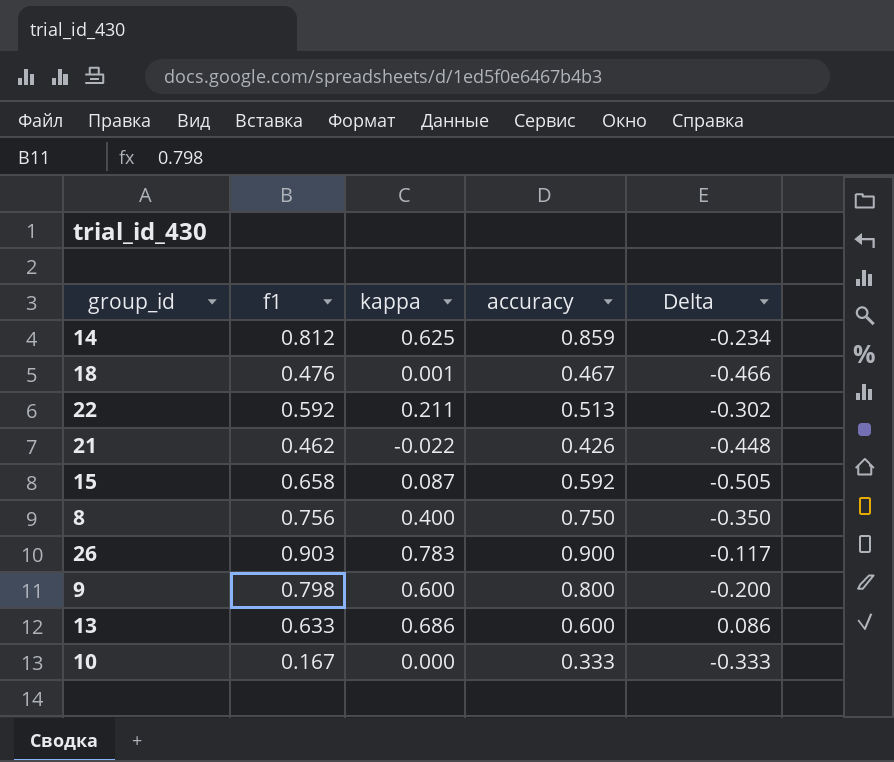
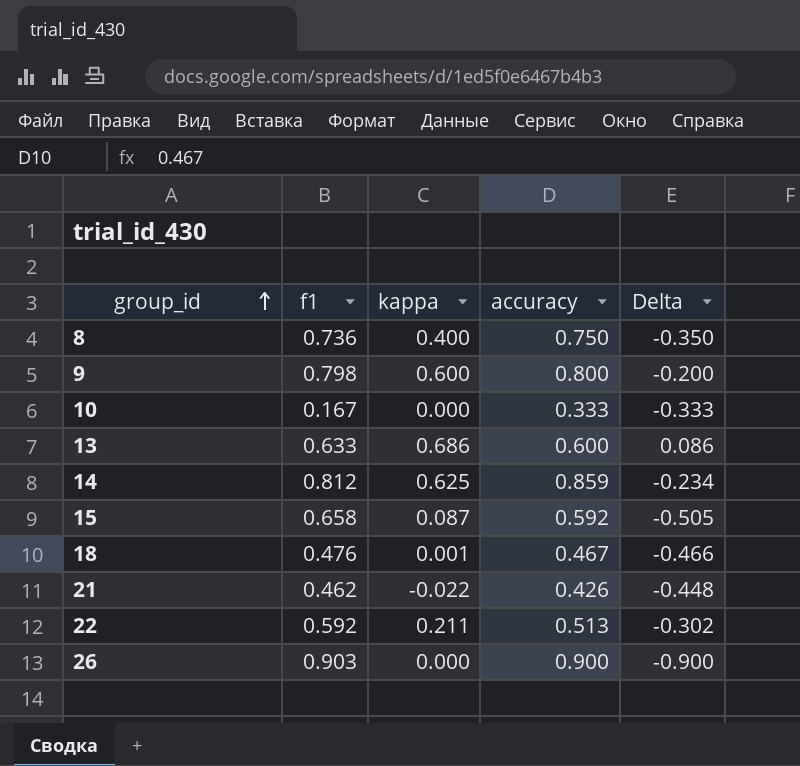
row order: none -> group_id ascending
8 | f1: 0.756 -> 0.736
26 | kappa: 0.783 -> 0.000
26 | Delta: -0.117 -> -0.900

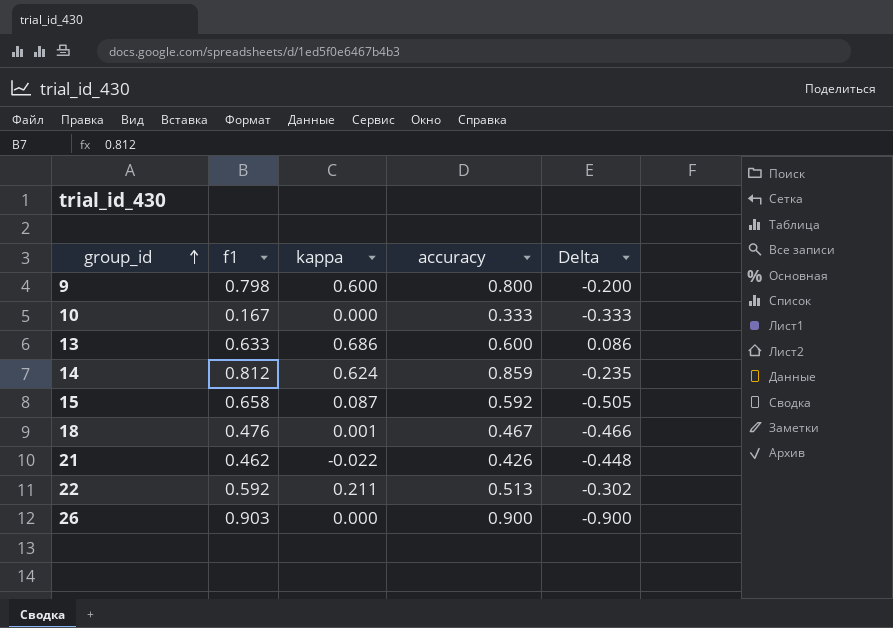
row 8: 0.736 | 0.400 | 0.750 | -0.350 -> none
14 | kappa: 0.625 -> 0.624
14 | Delta: -0.234 -> -0.235

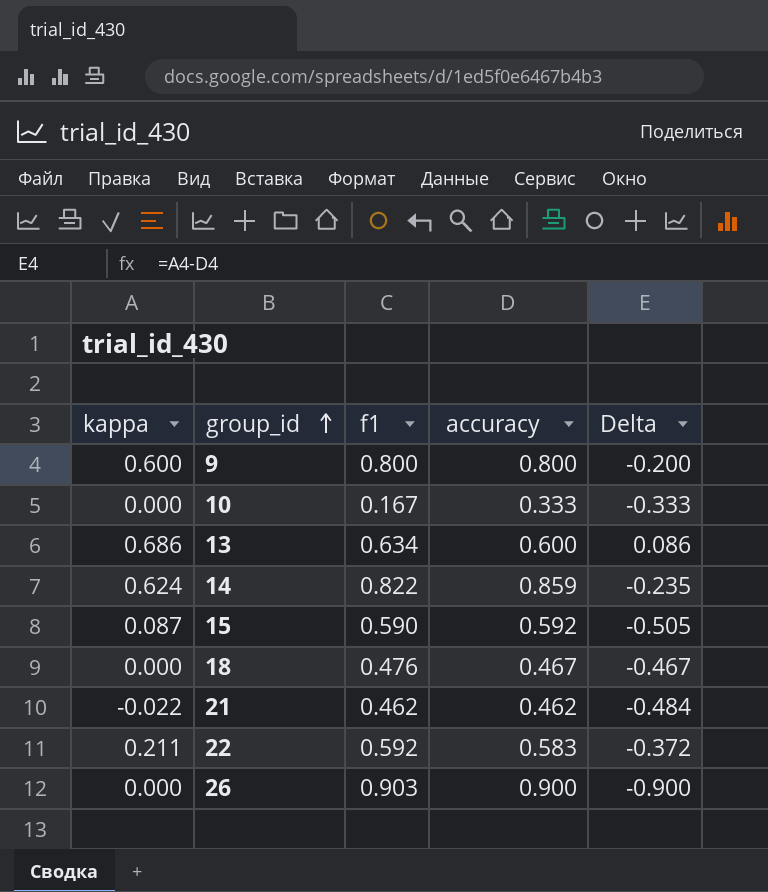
column kappa | position: 3 -> 1
9 | f1: 0.798 -> 0.800
13 | f1: 0.633 -> 0.634
14 | f1: 0.812 -> 0.822
15 | f1: 0.658 -> 0.590
18 | kappa: 0.001 -> 0.000
18 | Delta: -0.466 -> -0.467
21 | accuracy: 0.426 -> 0.462
21 | Delta: -0.448 -> -0.484
22 | accuracy: 0.513 -> 0.583
22 | Delta: -0.302 -> -0.372

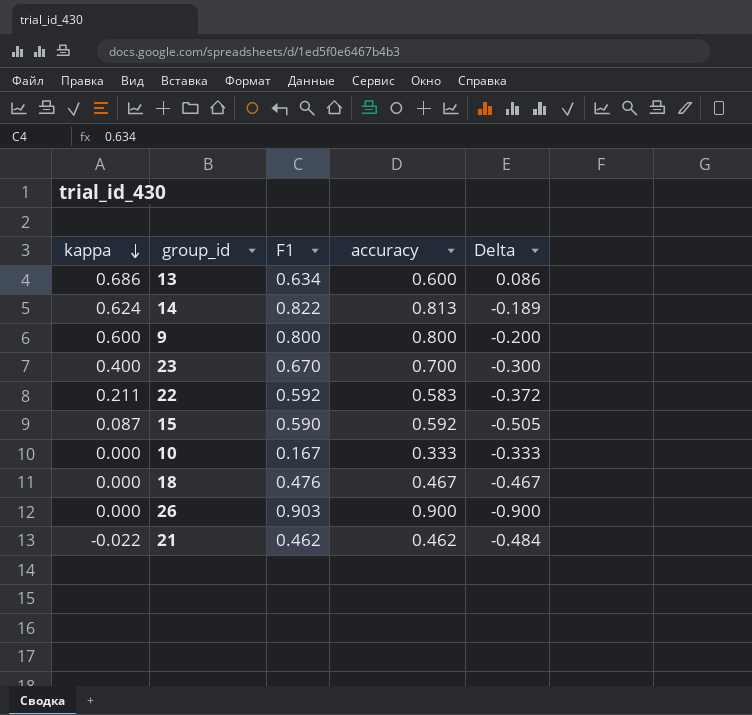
row order: group_id ascending -> kappa descending
column name: f1 -> F1
14 | accuracy: 0.859 -> 0.813
14 | Delta: -0.235 -> -0.189
row 23: none -> 0.400 | 0.670 | 0.700 | -0.300

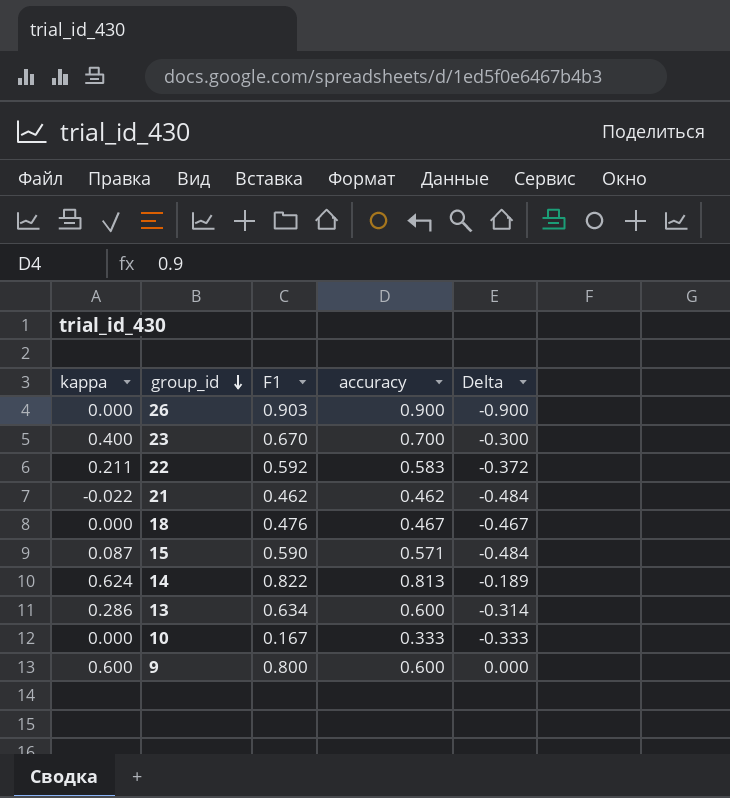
row order: kappa descending -> group_id descending
15 | accuracy: 0.592 -> 0.571
15 | Delta: -0.505 -> -0.484
13 | kappa: 0.686 -> 0.286
13 | Delta: 0.086 -> -0.314
9 | accuracy: 0.800 -> 0.600
9 | Delta: -0.200 -> 0.000

